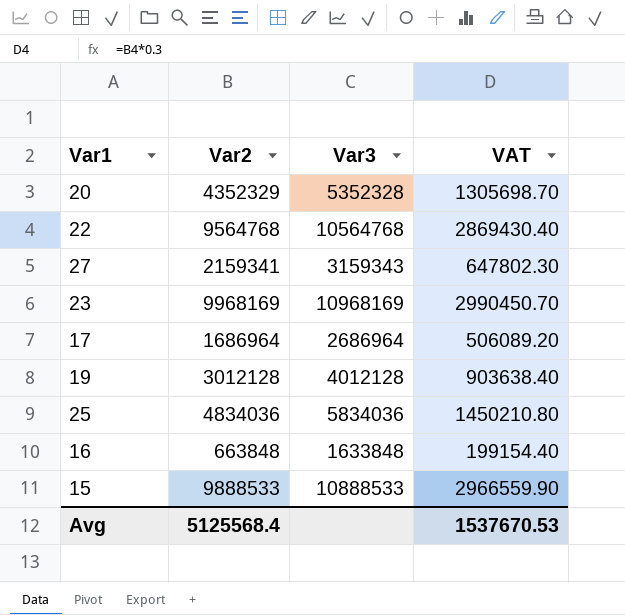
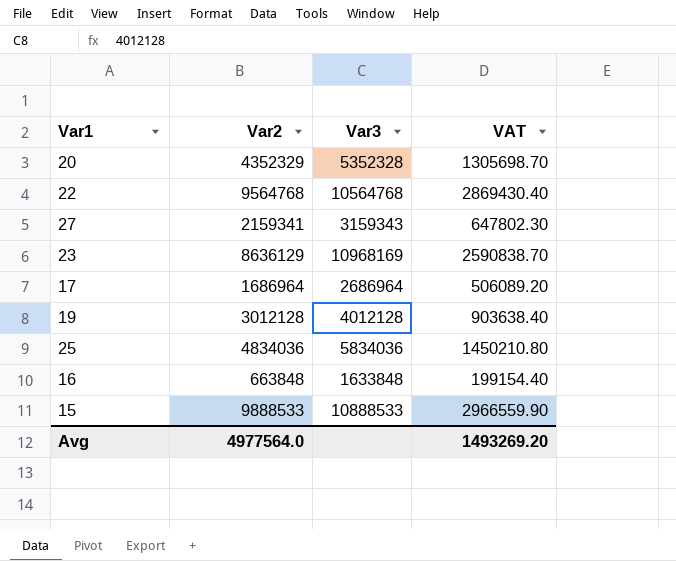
23 | Var2: 9968169 -> 8636129
23 | VAT: 2990450.70 -> 2590838.70
Avg | Var2: 5125568.4 -> 4977564.0
Avg | VAT: 1537670.53 -> 1493269.20

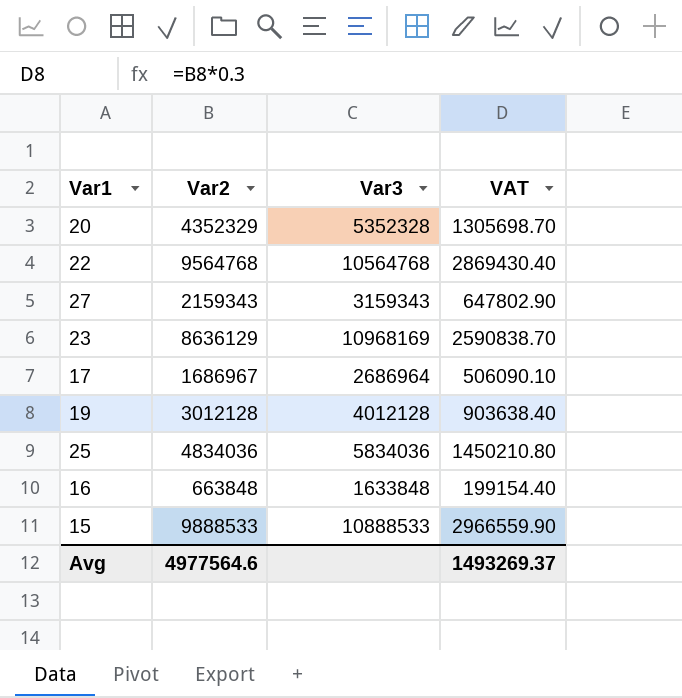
27 | Var2: 2159341 -> 2159343
27 | VAT: 647802.30 -> 647802.90
17 | Var2: 1686964 -> 1686967
17 | VAT: 506089.20 -> 506090.10
Avg | Var2: 4977564.0 -> 4977564.6
Avg | VAT: 1493269.20 -> 1493269.37

